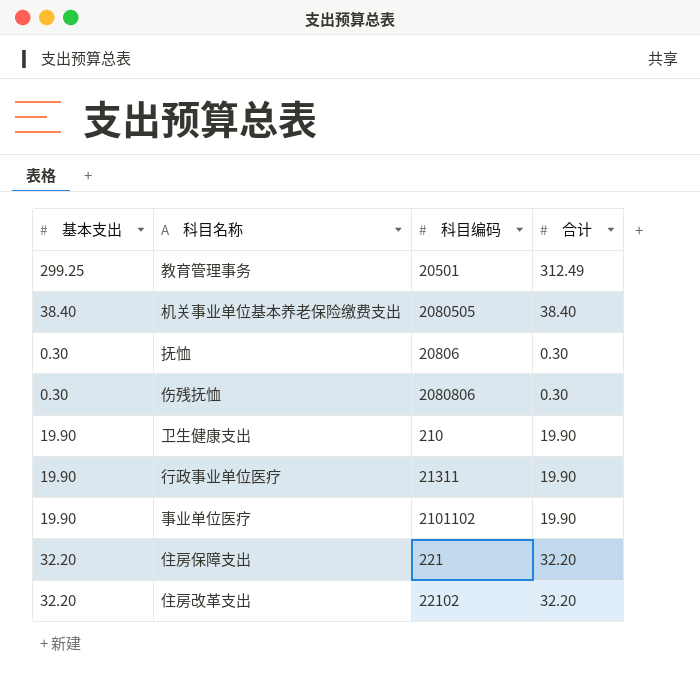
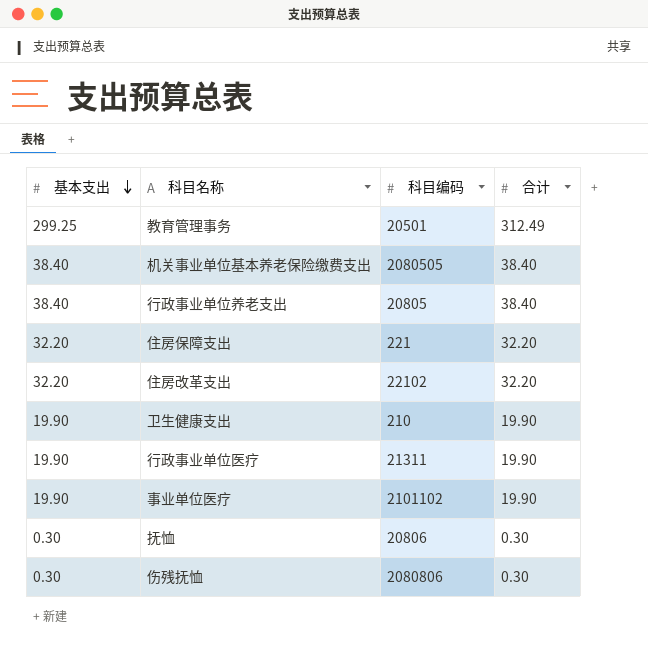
row order: none -> 基本支出 descending
row 行政事业单位养老支出: none -> 38.40 | 20805 | 38.40

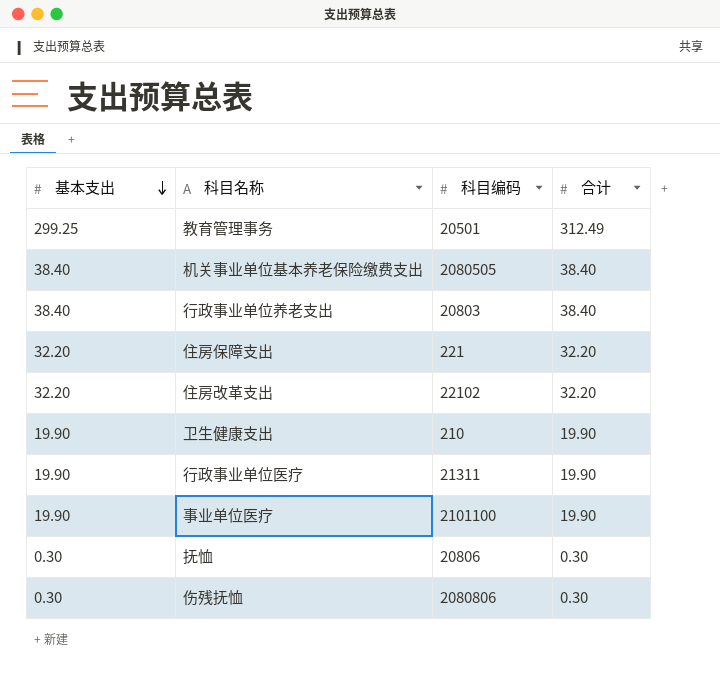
行政事业单位养老支出 | 科目编码: 20805 -> 20803
事业单位医疗 | 科目编码: 2101102 -> 2101100

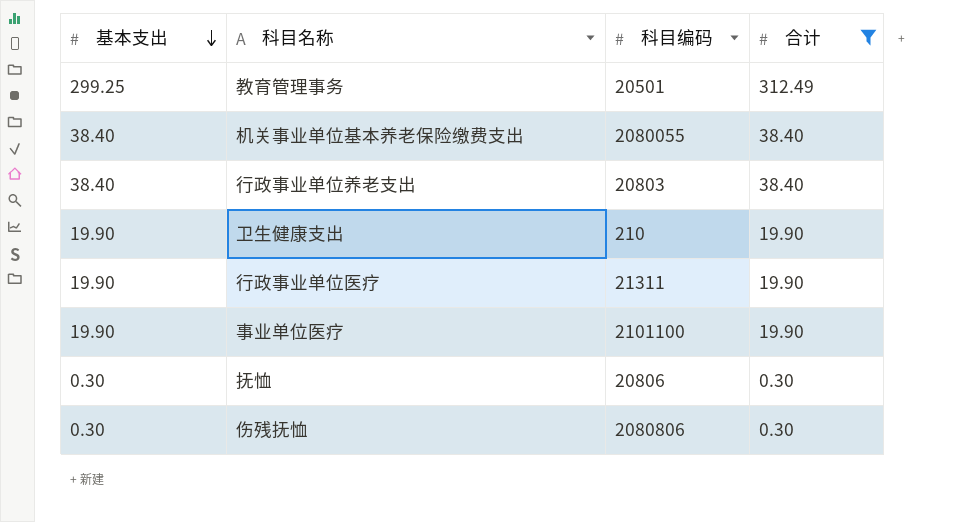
filter: none -> 合计 != 32.20
机关事业单位基本养老保险缴费支出 | 科目编码: 2080505 -> 2080055

